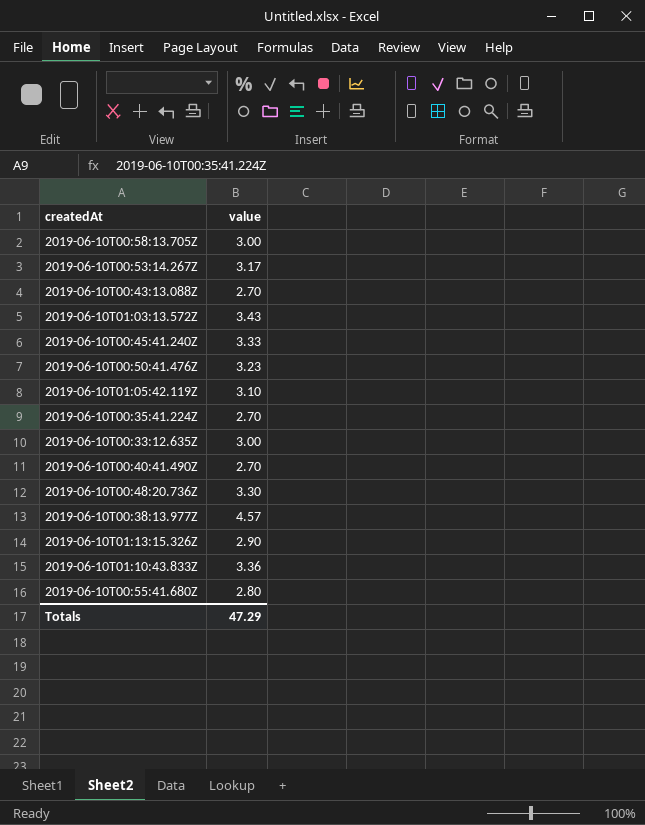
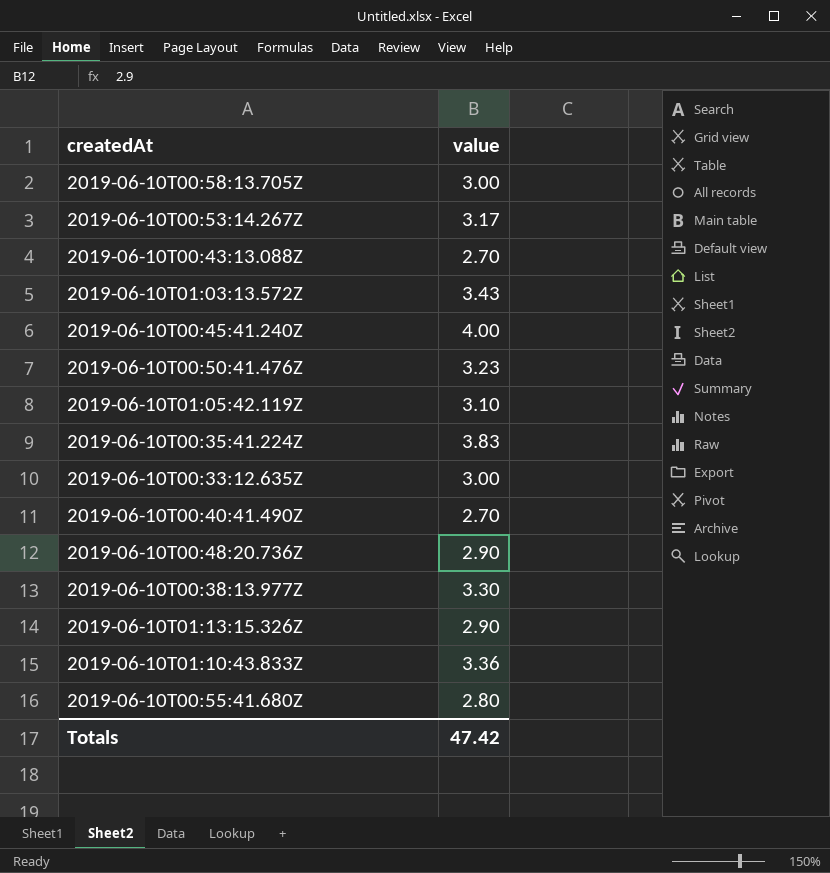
2019-06-10T00:45:41.240Z | value: 3.33 -> 4.00
2019-06-10T00:35:41.224Z | value: 2.70 -> 3.83
2019-06-10T00:48:20.736Z | value: 3.30 -> 2.90
2019-06-10T00:38:13.977Z | value: 4.57 -> 3.30
Totals | value: 47.29 -> 47.42

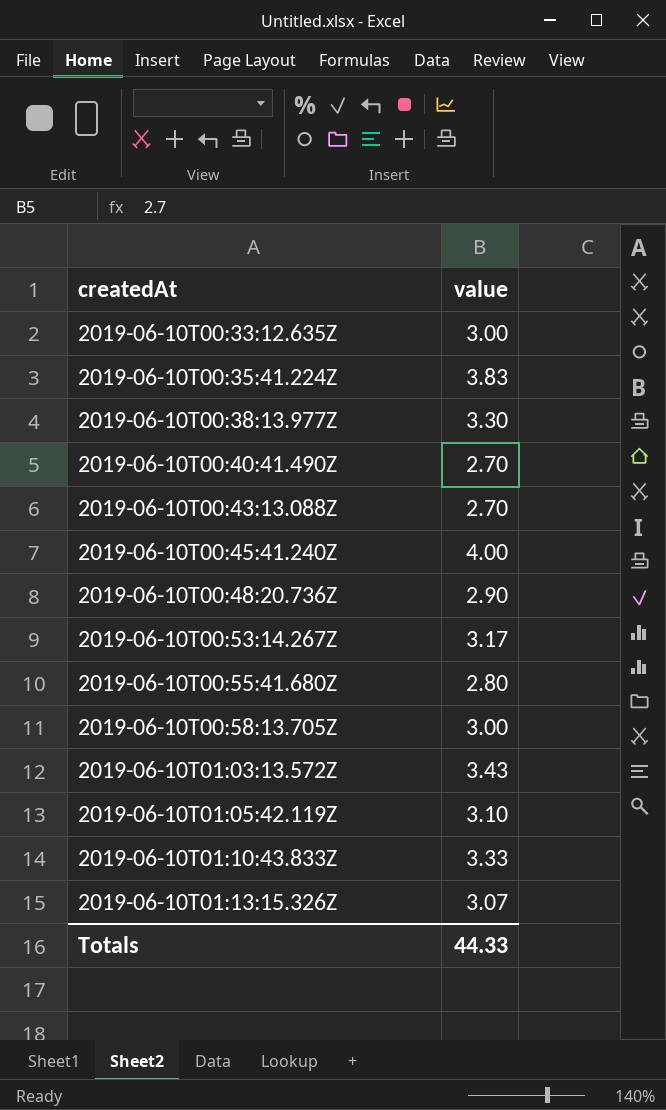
row order: none -> createdAt ascending
row 2019-06-10T00:50:41.476Z: 3.23 -> none
2019-06-10T01:10:43.833Z | value: 3.36 -> 3.33
2019-06-10T01:13:15.326Z | value: 2.90 -> 3.07
Totals | value: 47.42 -> 44.33

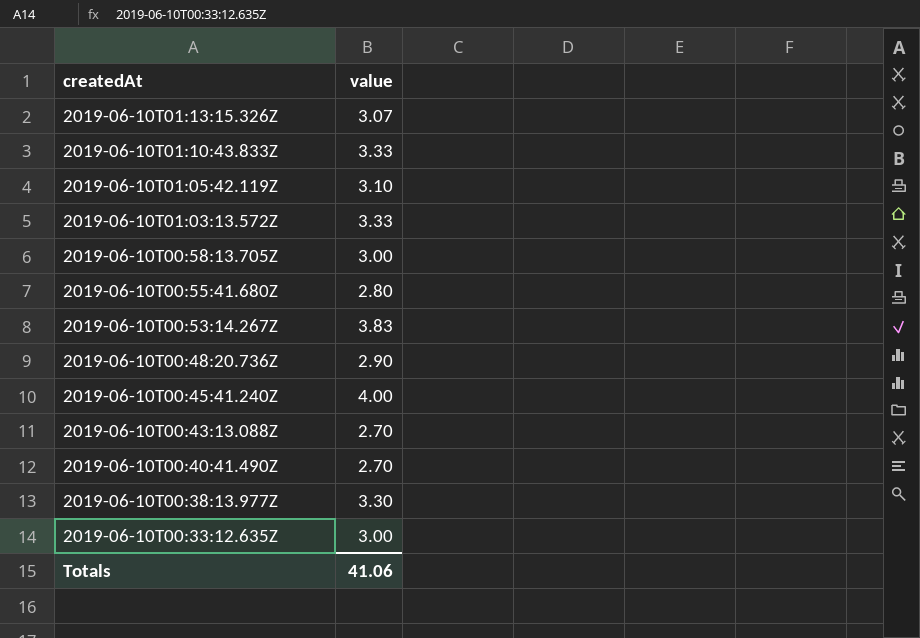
row order: createdAt ascending -> createdAt descending
row 2019-06-10T00:35:41.224Z: 3.83 -> none
2019-06-10T01:03:13.572Z | value: 3.43 -> 3.33
2019-06-10T00:53:14.267Z | value: 3.17 -> 3.83
Totals | value: 44.33 -> 41.06

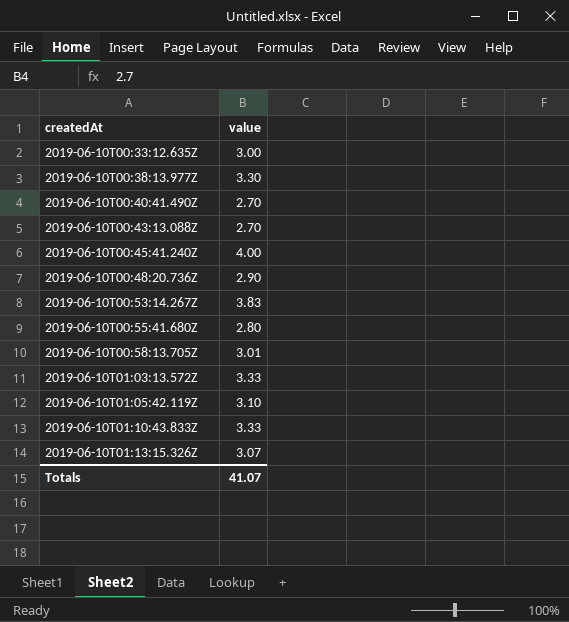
row order: createdAt descending -> createdAt ascending
2019-06-10T00:58:13.705Z | value: 3.00 -> 3.01
Totals | value: 41.06 -> 41.07

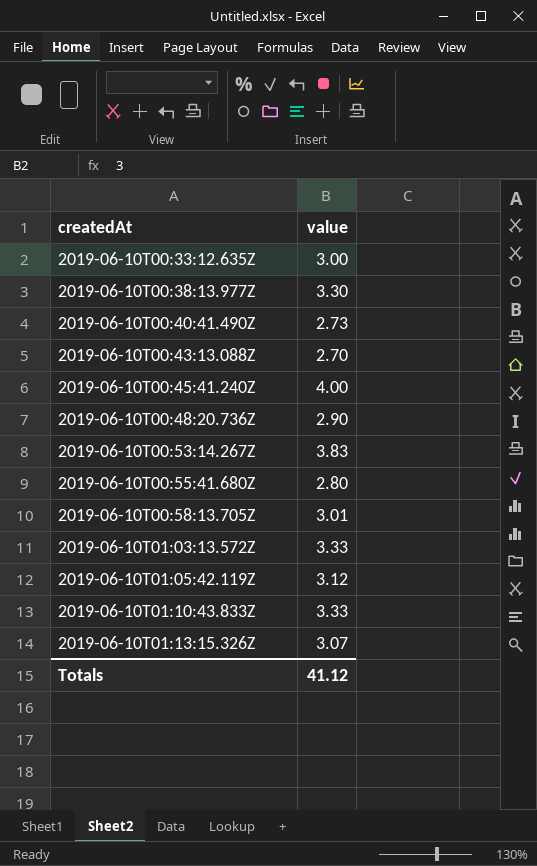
2019-06-10T00:40:41.490Z | value: 2.70 -> 2.73
2019-06-10T01:05:42.119Z | value: 3.10 -> 3.12
Totals | value: 41.07 -> 41.12

